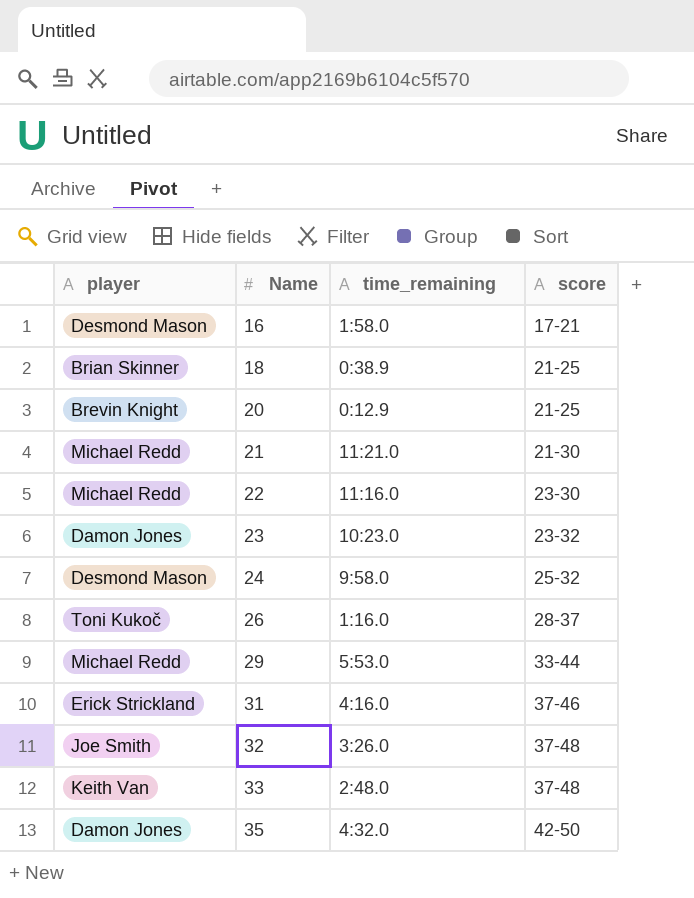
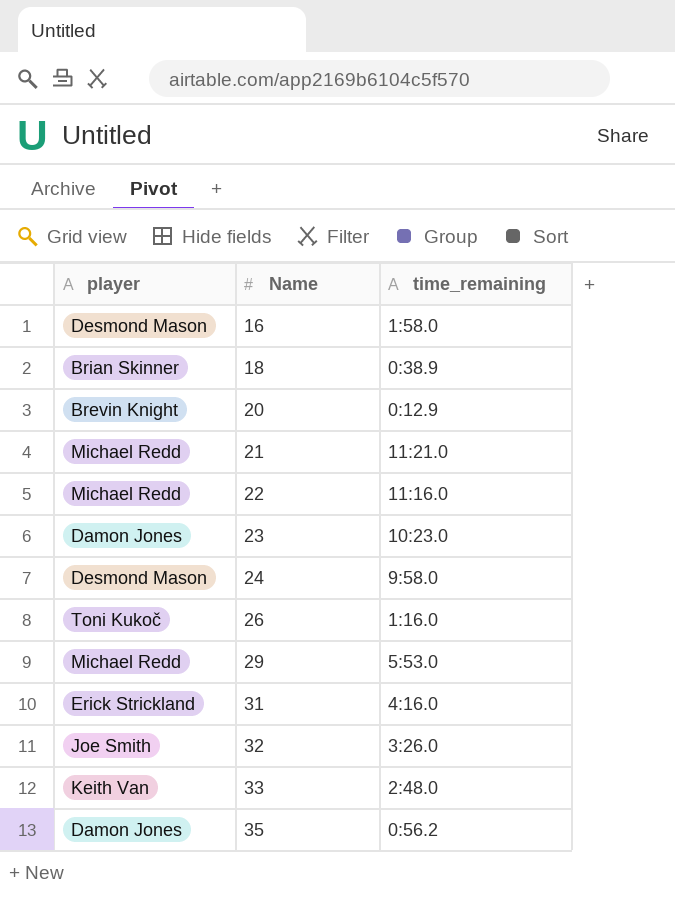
column score | position: 4 -> none
35 | time_remaining: 4:32.0 -> 0:56.2

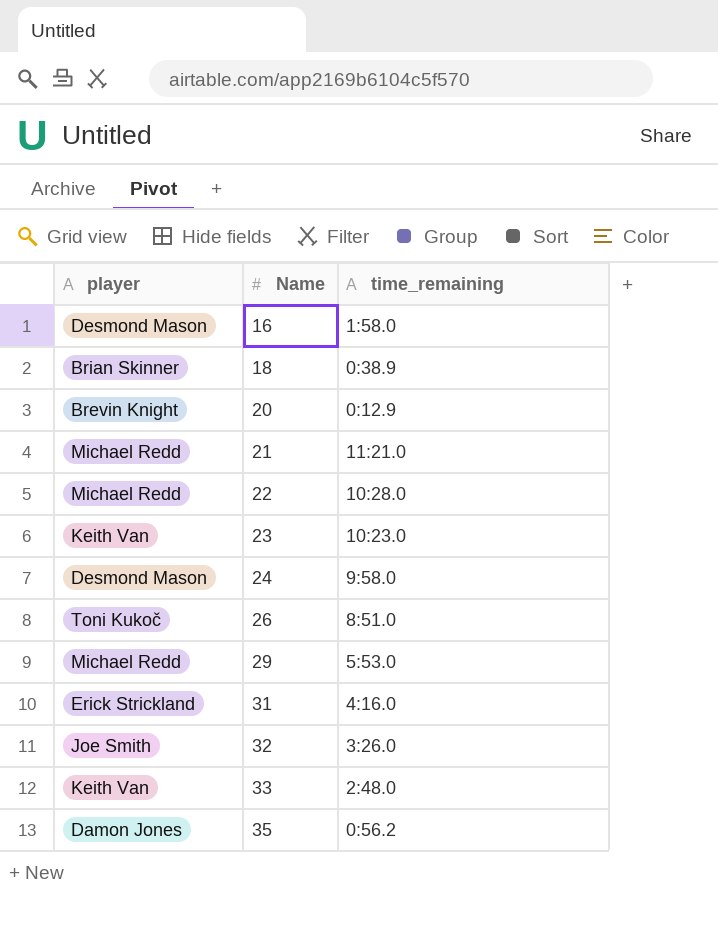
22 | time_remaining: 11:16.0 -> 10:28.0
23 | player: Damon Jones -> Keith Van
26 | time_remaining: 1:16.0 -> 8:51.0

